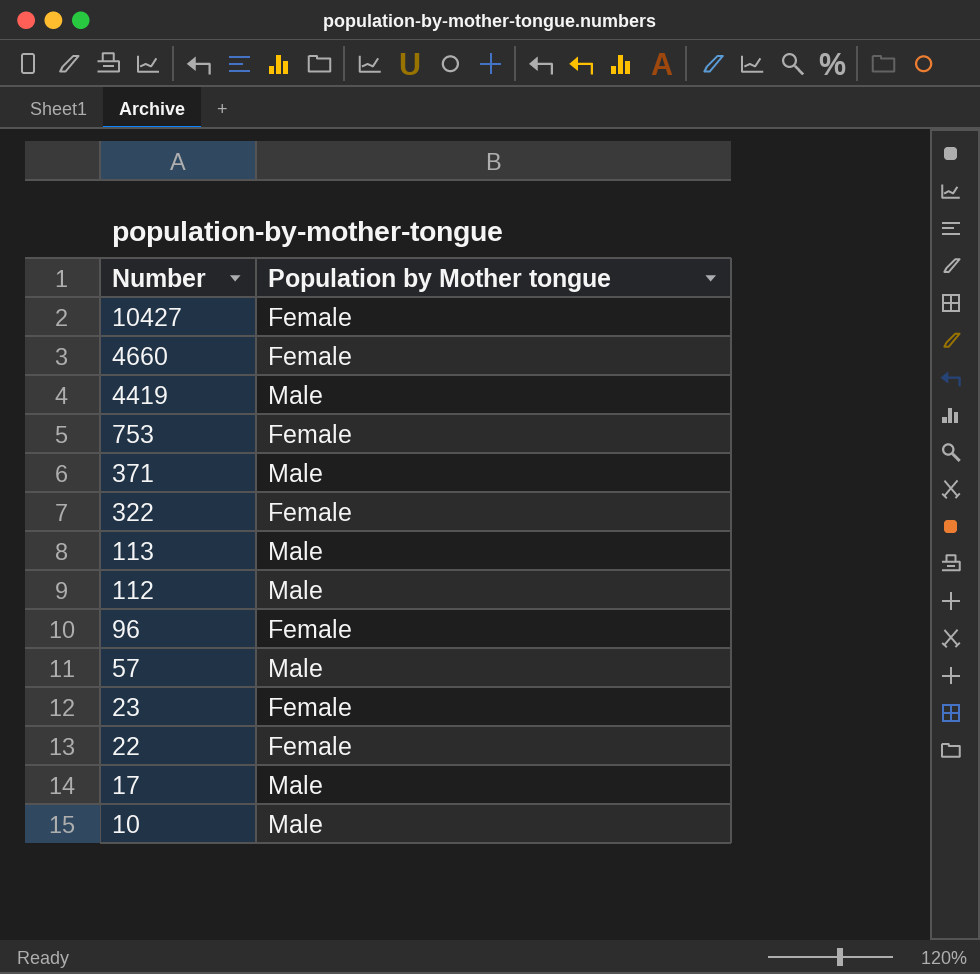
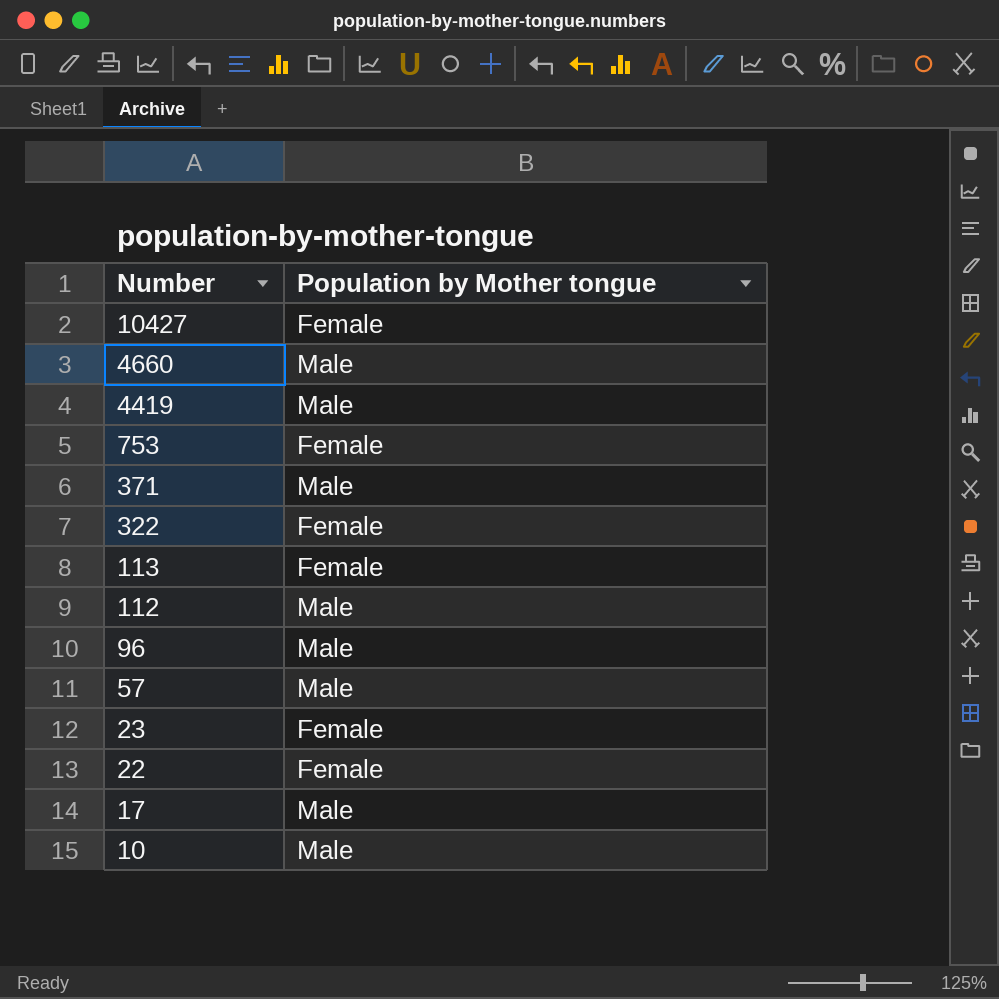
4660 | Population by Mother tongue: Female -> Male
113 | Population by Mother tongue: Male -> Female
96 | Population by Mother tongue: Female -> Male

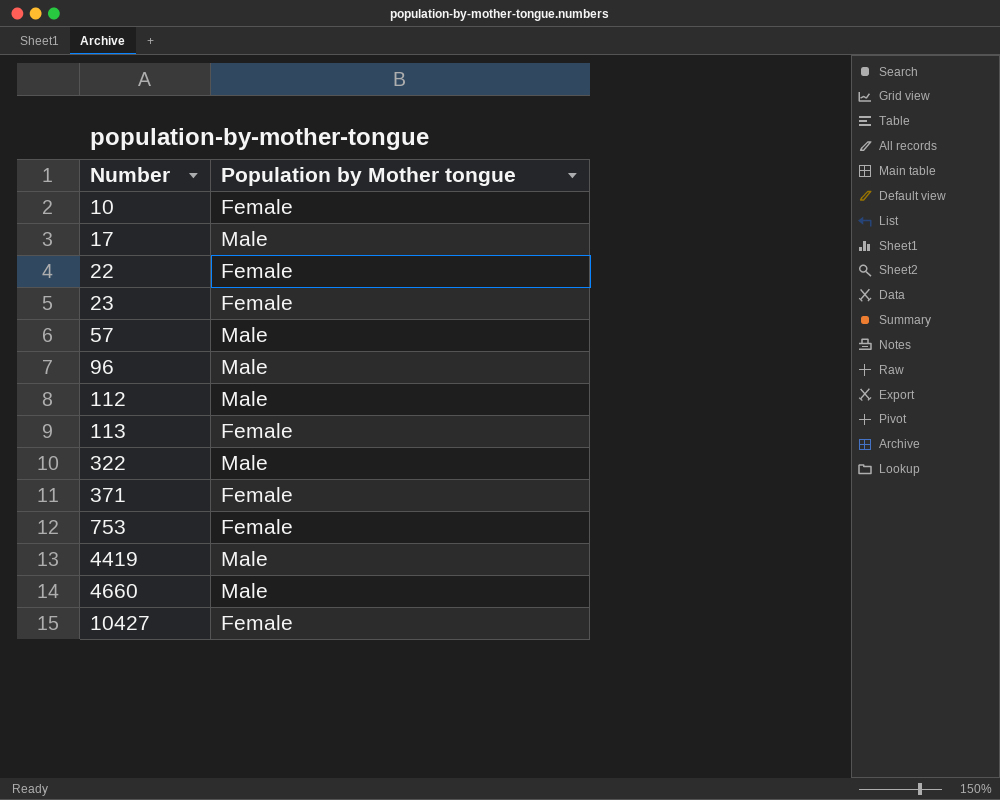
row order: Number descending -> Number ascending
10 | Population by Mother tongue: Male -> Female
322 | Population by Mother tongue: Female -> Male
371 | Population by Mother tongue: Male -> Female

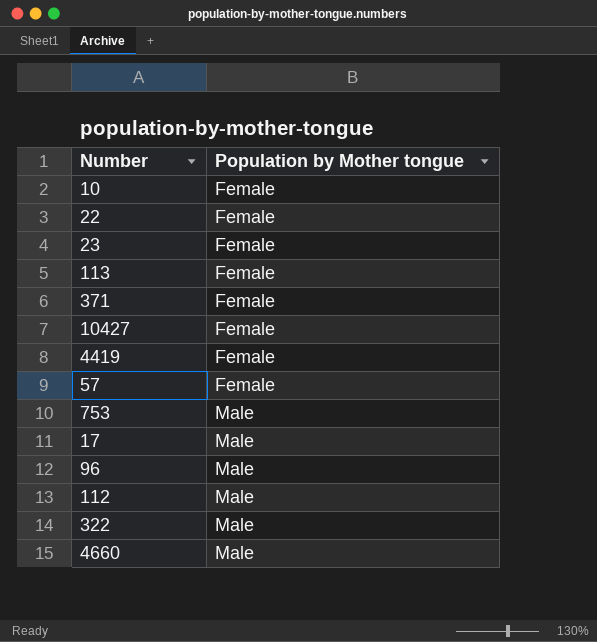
row order: Number ascending -> Population by Mother tongue ascending
4419 | Population by Mother tongue: Male -> Female
57 | Population by Mother tongue: Male -> Female
753 | Population by Mother tongue: Female -> Male

